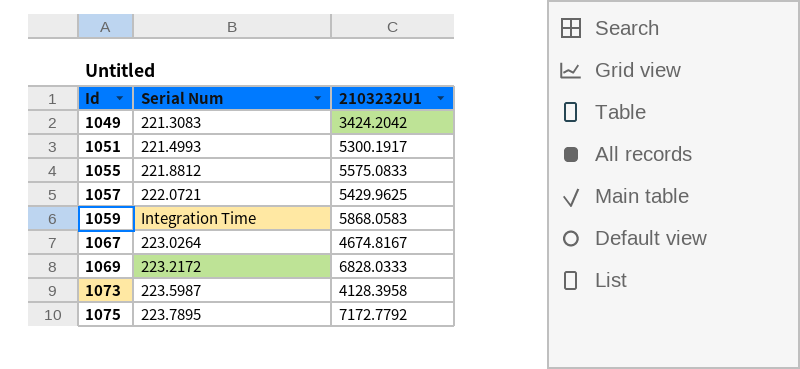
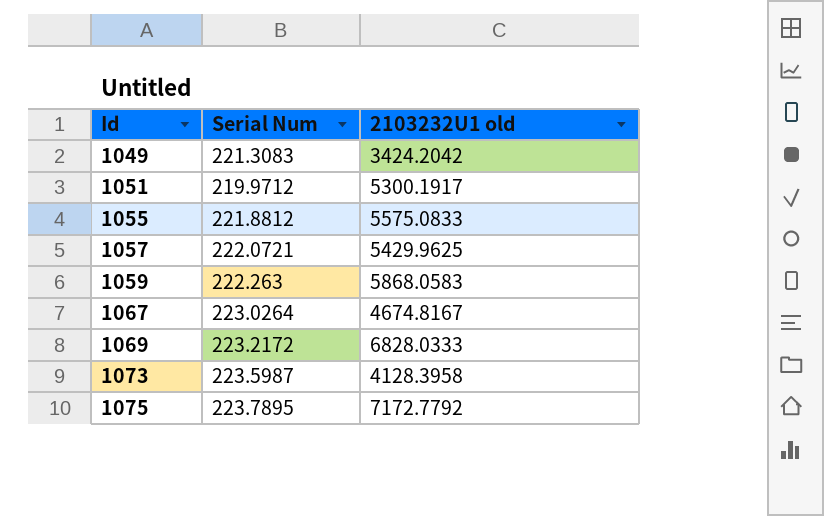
column name: 2103232U1 -> 2103232U1 old
1051 | Serial Num: 221.4993 -> 219.9712
1059 | Serial Num: Integration Time -> 222.263

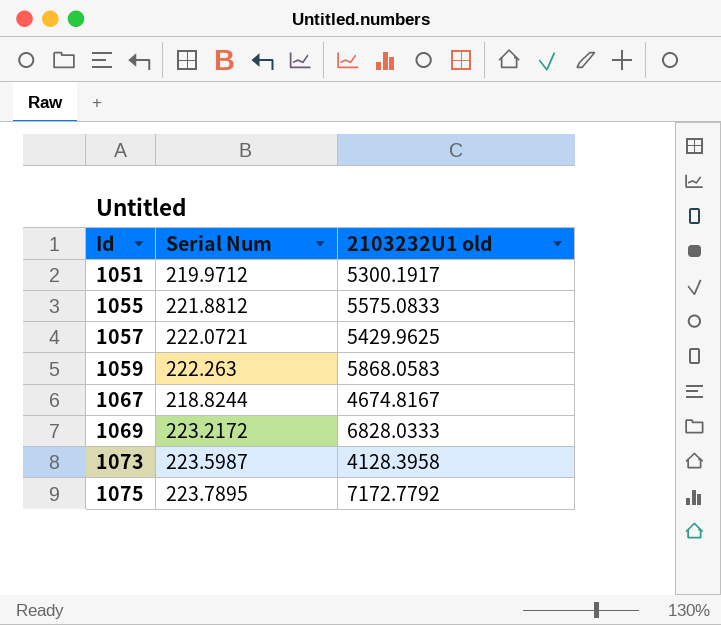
row 1049: 221.3083 | 3424.2042 -> none
1067 | Serial Num: 223.0264 -> 218.8244

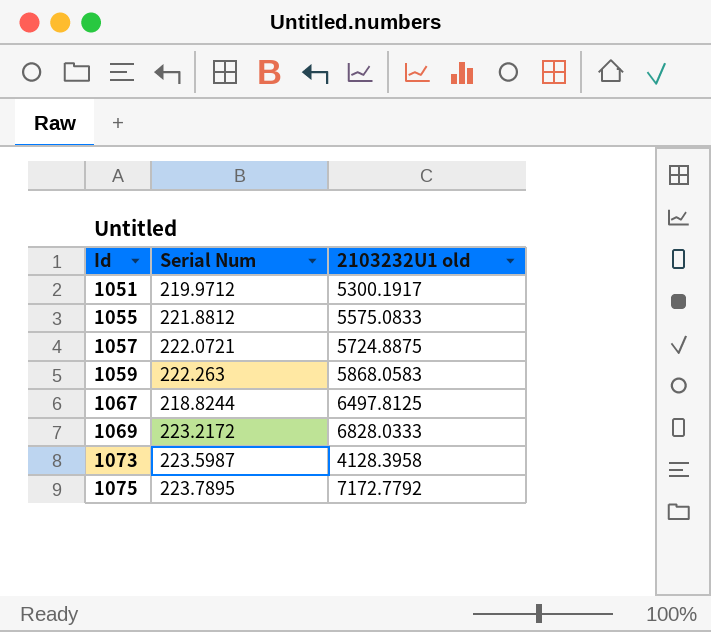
1057 | 2103232U1 old: 5429.9625 -> 5724.8875
1067 | 2103232U1 old: 4674.8167 -> 6497.8125

